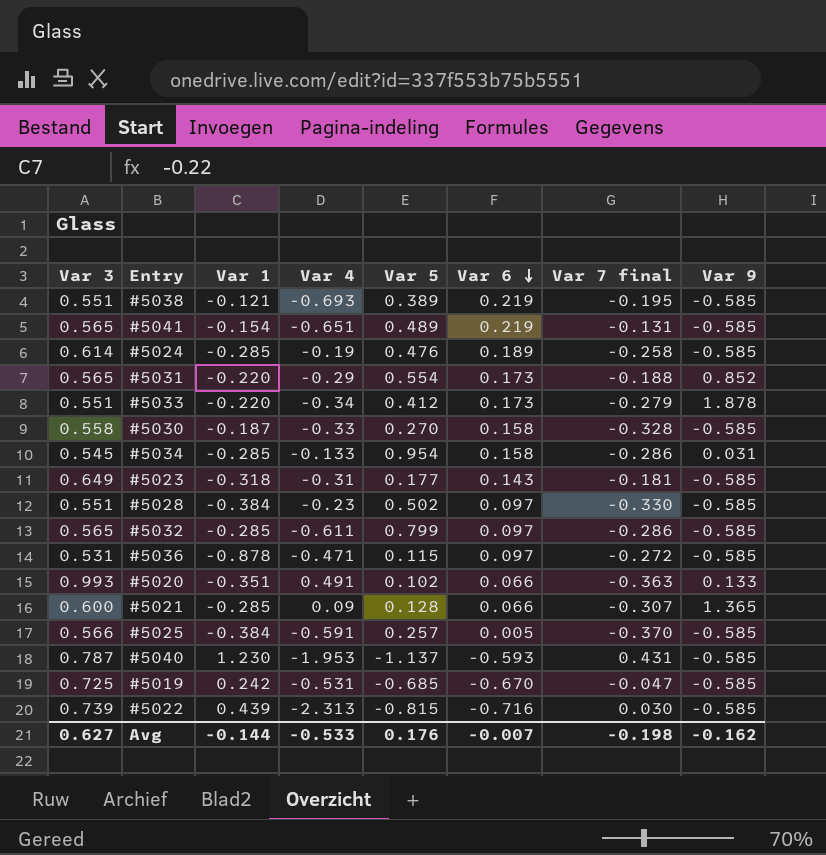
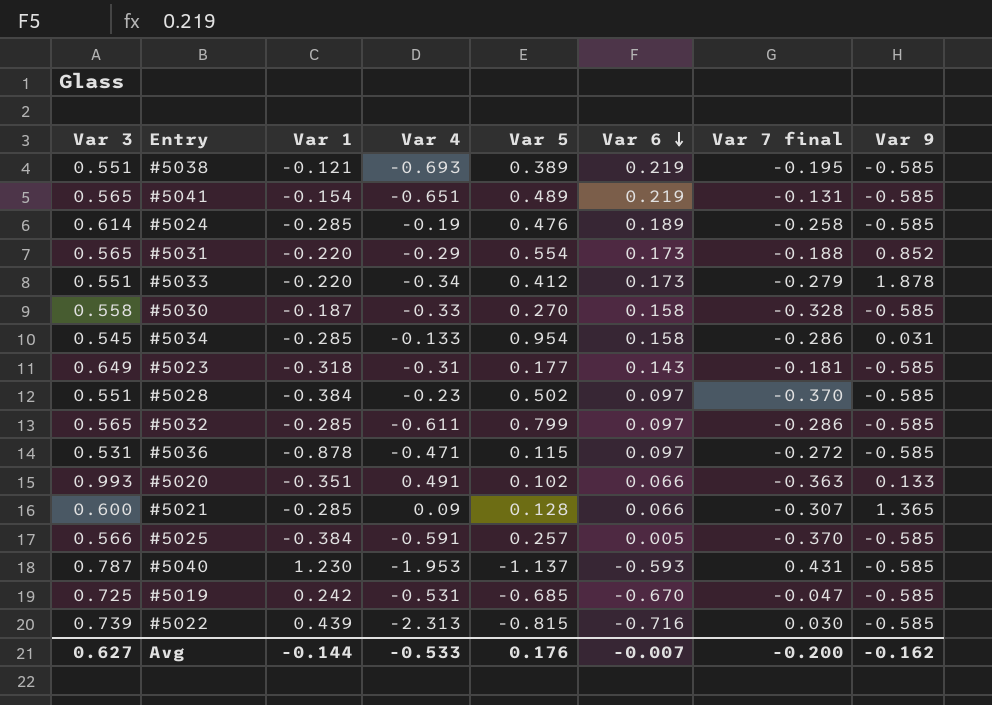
#5028 | Var 7 final: -0.330 -> -0.370
Avg | Var 7 final: -0.198 -> -0.200

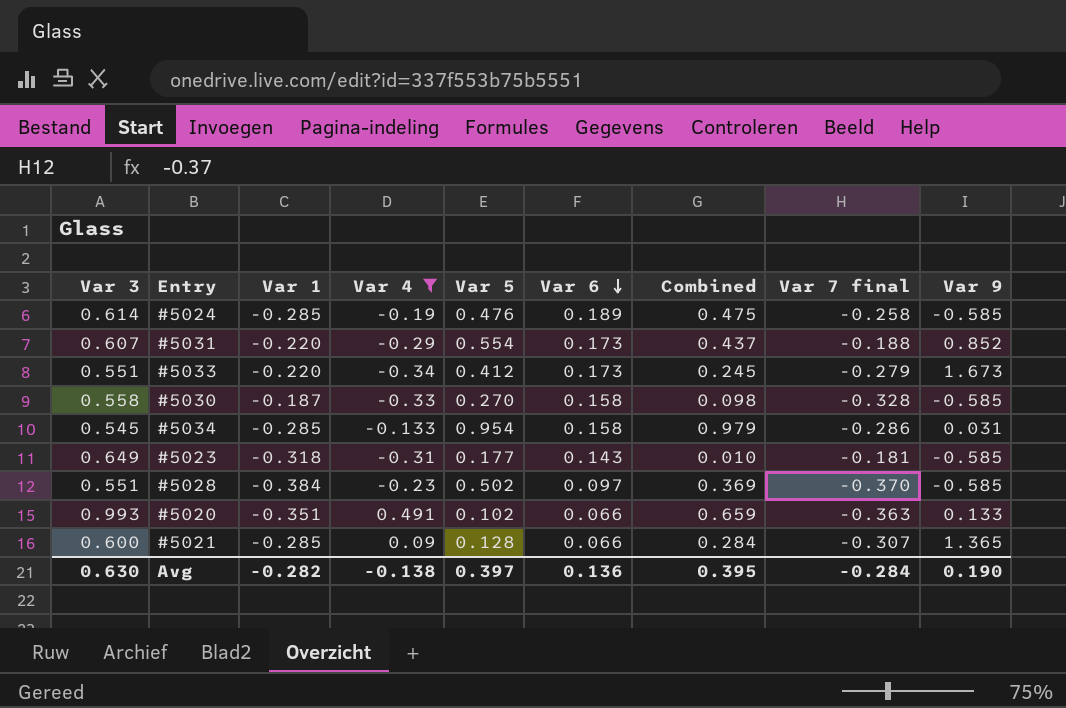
filter: none -> Var 4 >= -0.34
column Combined | formula: none -> [Var 4] + [Var 5] + [Var 6]
#5031 | Var 3: 0.565 -> 0.607
#5033 | Var 9: 1.878 -> 1.673
Avg | Var 3: 0.627 -> 0.630
Avg | Var 1: -0.144 -> -0.282
Avg | Var 4: -0.533 -> -0.138
Avg | Var 5: 0.176 -> 0.397
Avg | Var 6: -0.007 -> 0.136
Avg | Var 7 final: -0.200 -> -0.284
Avg | Var 9: -0.162 -> 0.190

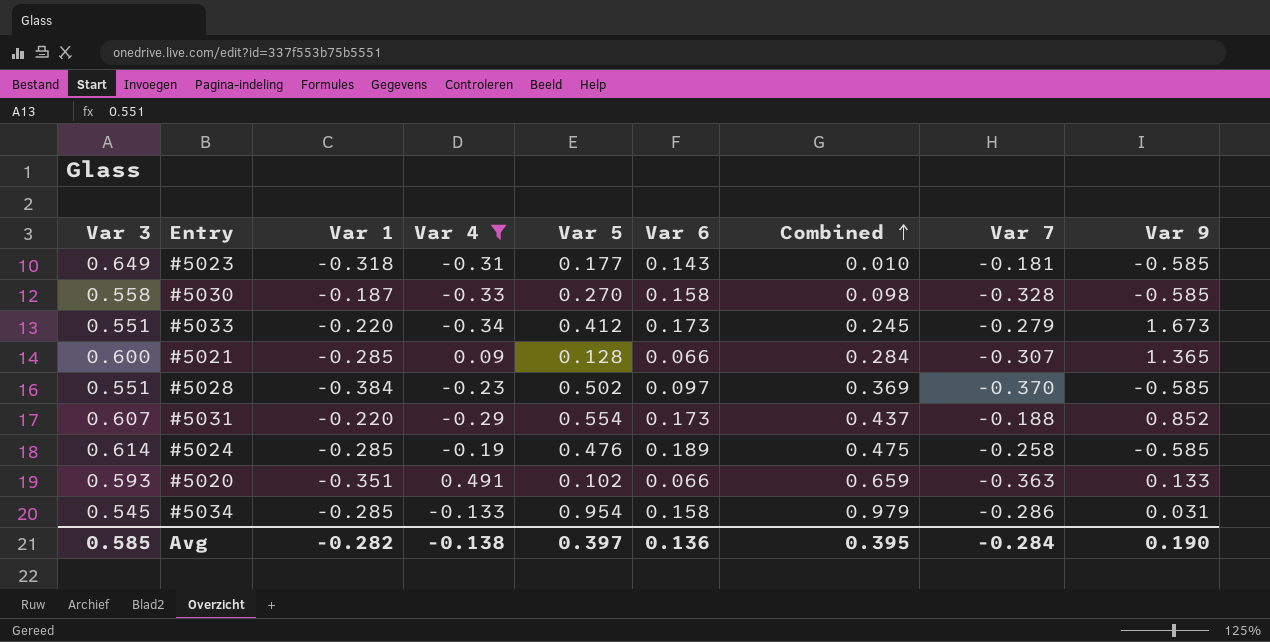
row order: Var 6 descending -> Combined ascending
column name: Var 7 final -> Var 7
#5020 | Var 3: 0.993 -> 0.593
Avg | Var 3: 0.630 -> 0.585

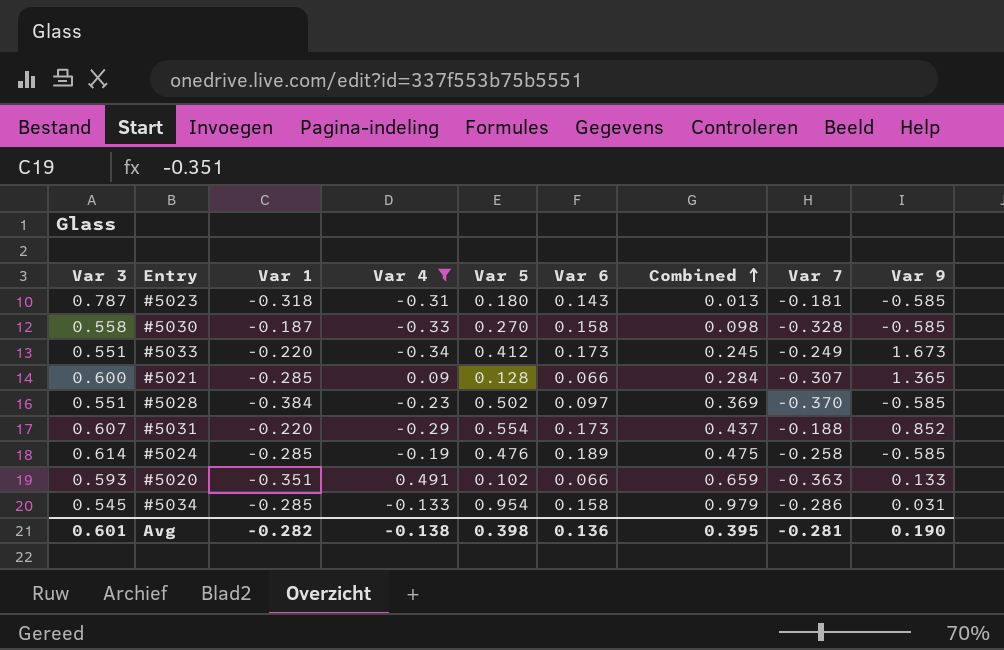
#5023 | Var 3: 0.649 -> 0.787
#5023 | Var 5: 0.177 -> 0.180
#5023 | Combined: 0.010 -> 0.013
#5033 | Var 7: -0.279 -> -0.249
Avg | Var 3: 0.585 -> 0.601
Avg | Var 5: 0.397 -> 0.398
Avg | Var 7: -0.284 -> -0.281

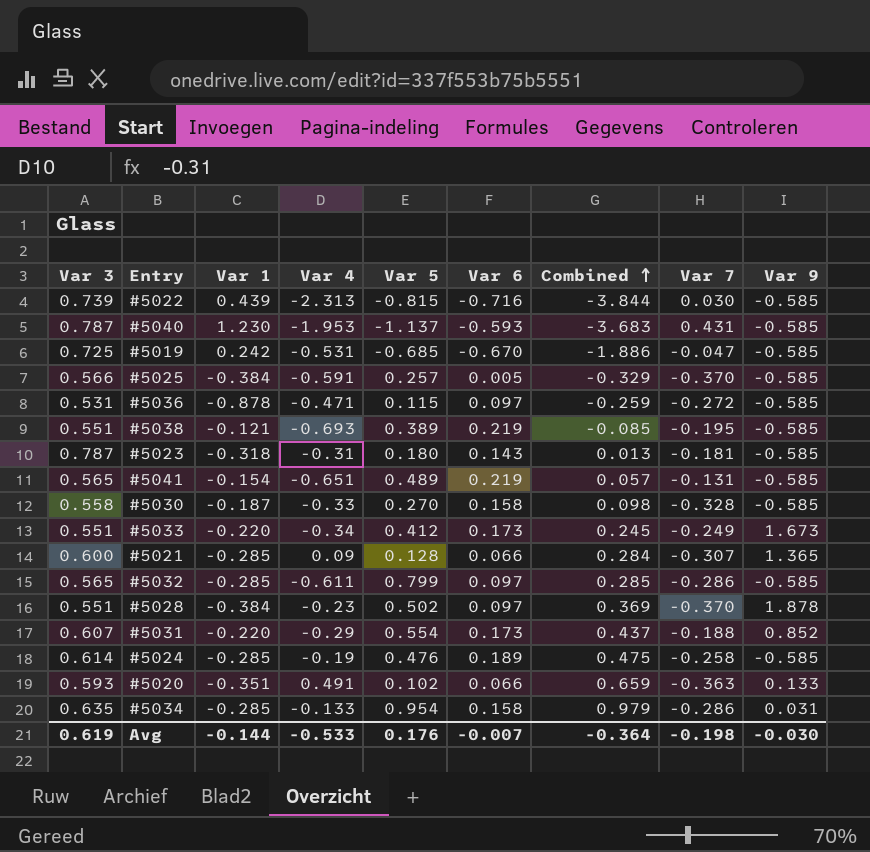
filter: Var 4 >= -0.34 -> none
#5028 | Var 9: -0.585 -> 1.878
#5034 | Var 3: 0.545 -> 0.635
Avg | Var 3: 0.601 -> 0.619
Avg | Var 1: -0.282 -> -0.144
Avg | Var 4: -0.138 -> -0.533
Avg | Var 5: 0.398 -> 0.176
Avg | Var 6: 0.136 -> -0.007
Avg | Combined: 0.395 -> -0.364
Avg | Var 7: -0.281 -> -0.198
Avg | Var 9: 0.190 -> -0.030

